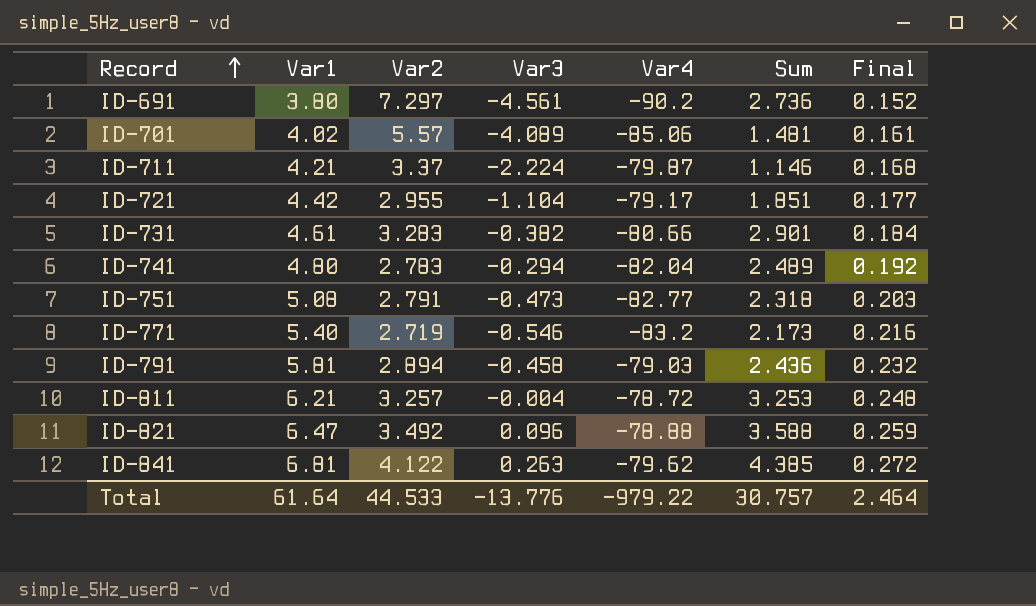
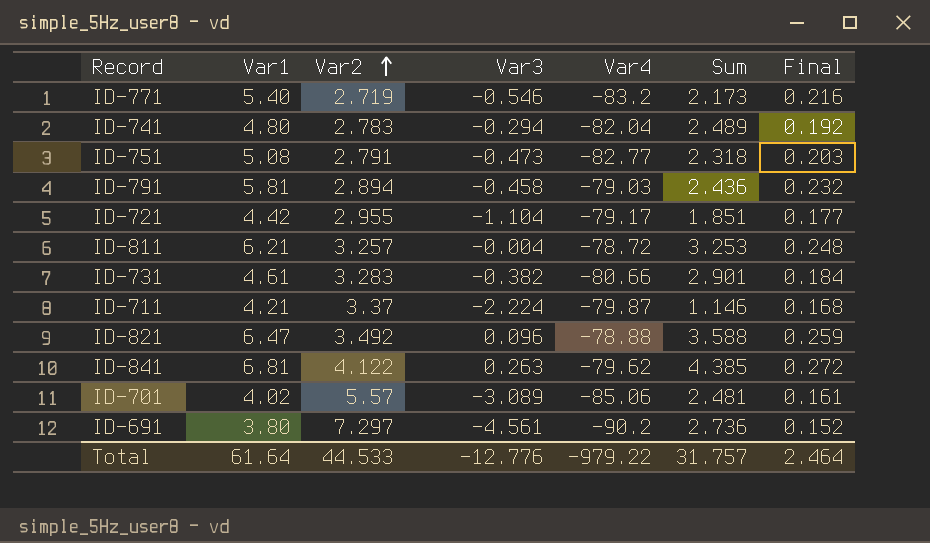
row order: Record ascending -> Var2 ascending
ID-701 | Var3: -4.089 -> -3.089
ID-701 | Sum: 1.481 -> 2.481
Total | Var3: -13.776 -> -12.776
Total | Sum: 30.757 -> 31.757

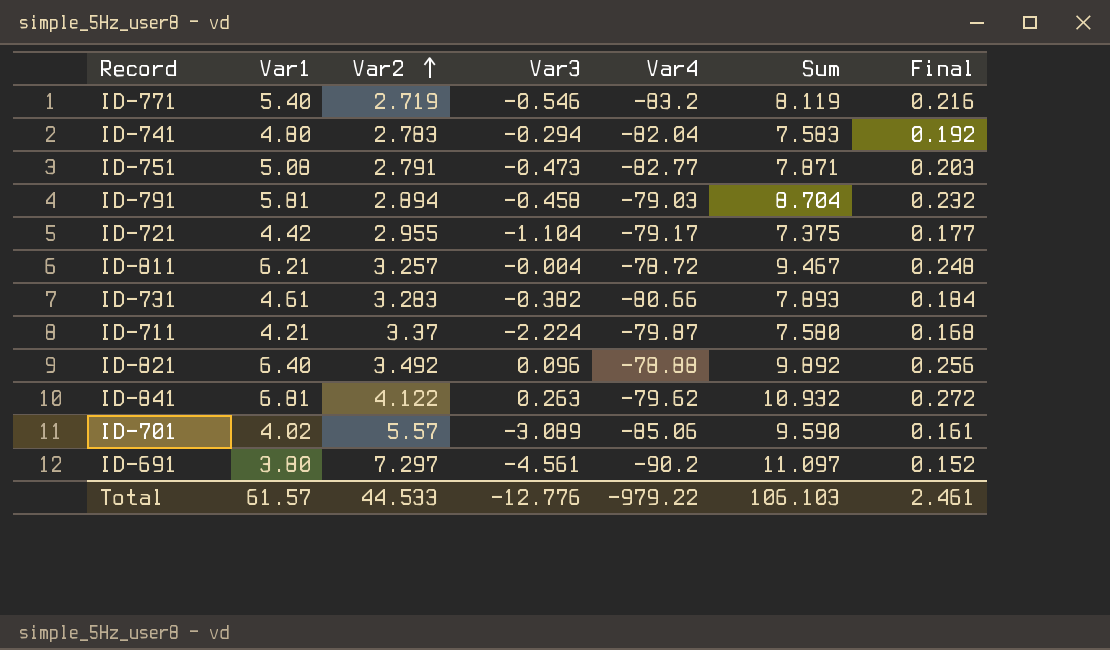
column Sum | formula: [Var2] + [Var3] -> [Var1] + [Var2]
ID-821 | Var1: 6.47 -> 6.40
ID-821 | Final: 0.259 -> 0.256
Total | Var1: 61.64 -> 61.57
Total | Sum: 31.757 -> 106.103
Total | Final: 2.464 -> 2.461

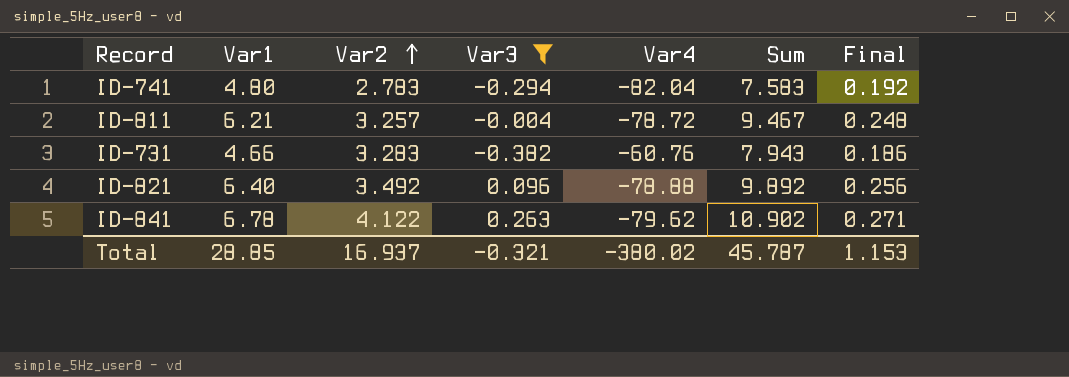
filter: none -> Var3 >= -0.382
ID-731 | Var1: 4.61 -> 4.66
ID-731 | Var4: -80.66 -> -60.76
ID-731 | Sum: 7.893 -> 7.943
ID-731 | Final: 0.184 -> 0.186
ID-841 | Var1: 6.81 -> 6.78
ID-841 | Sum: 10.932 -> 10.902
ID-841 | Final: 0.272 -> 0.271
Total | Var1: 61.57 -> 28.85
Total | Var2: 44.533 -> 16.937
Total | Var3: -12.776 -> -0.321
Total | Var4: -979.22 -> -380.02
Total | Sum: 106.103 -> 45.787
Total | Final: 2.461 -> 1.153

